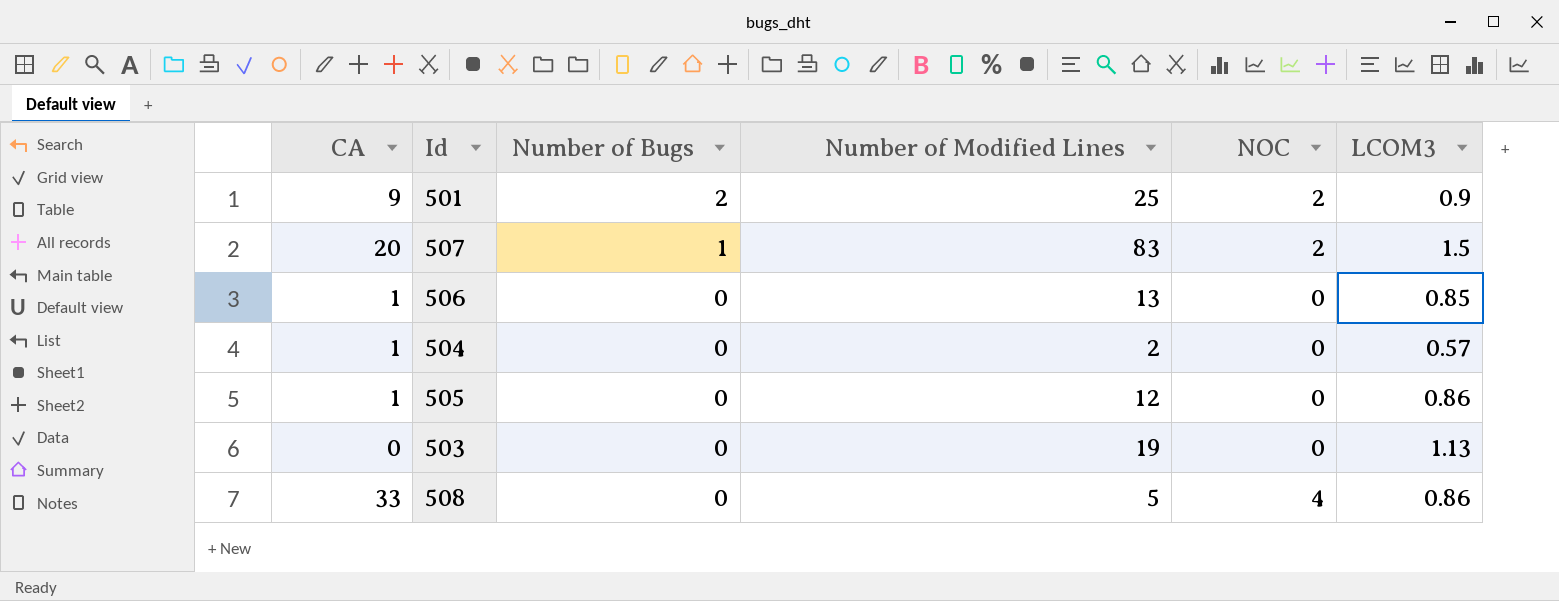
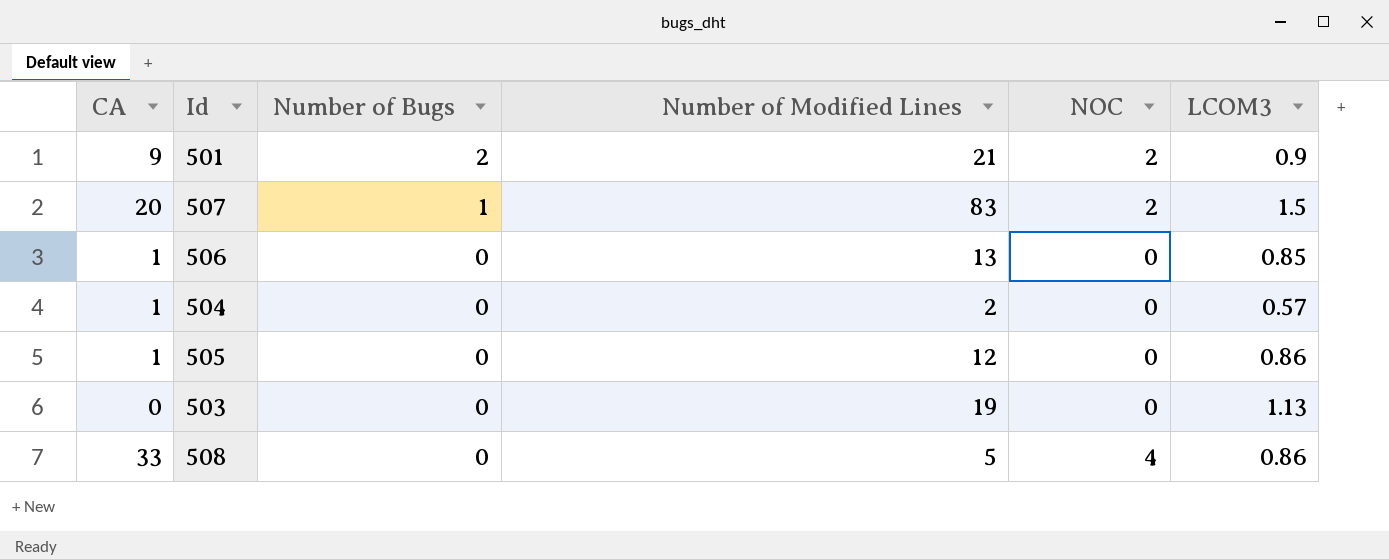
501 | Number of Modified Lines: 25 -> 21

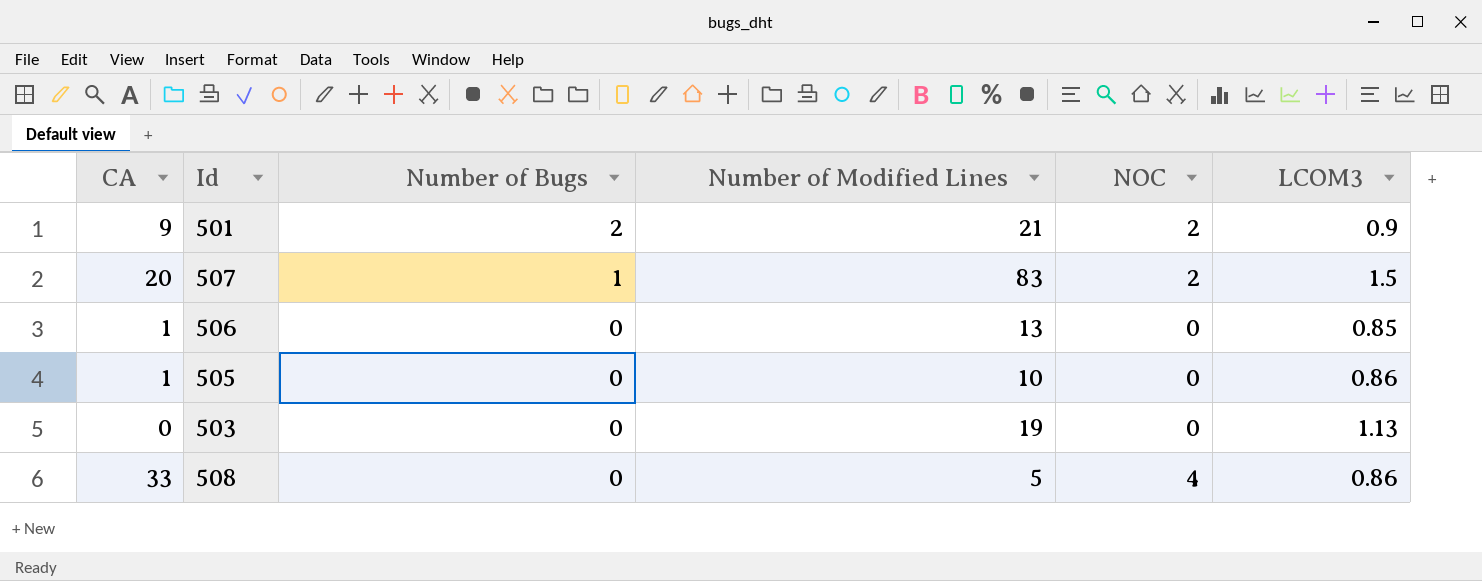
row 504: 1 | 0 | 2 | 0 | 0.57 -> none
505 | Number of Modified Lines: 12 -> 10

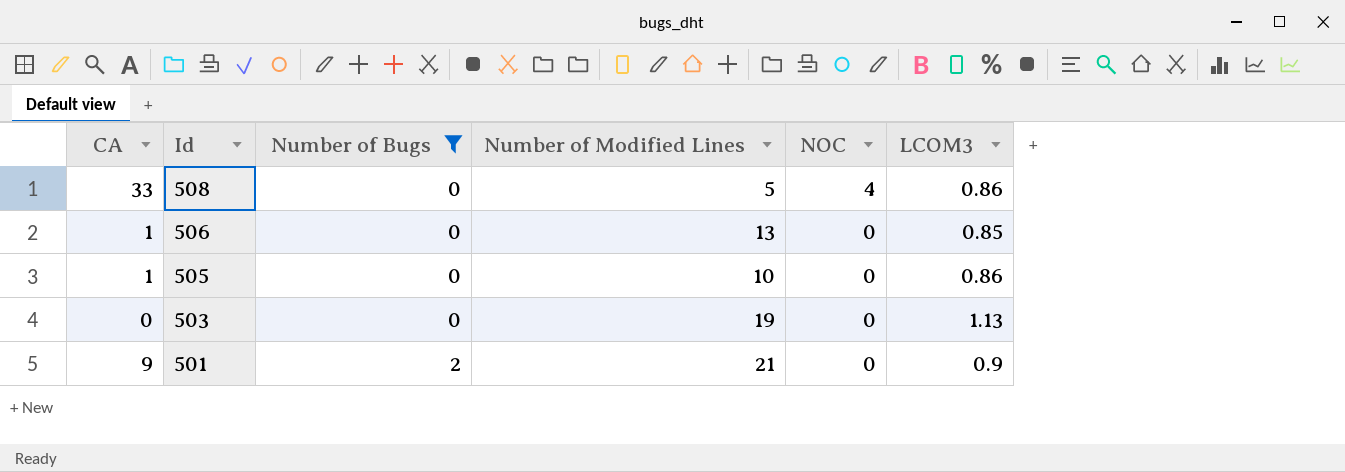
filter: none -> Number of Bugs != 1
row order: Number of Bugs descending -> Id descending
501 | NOC: 2 -> 0

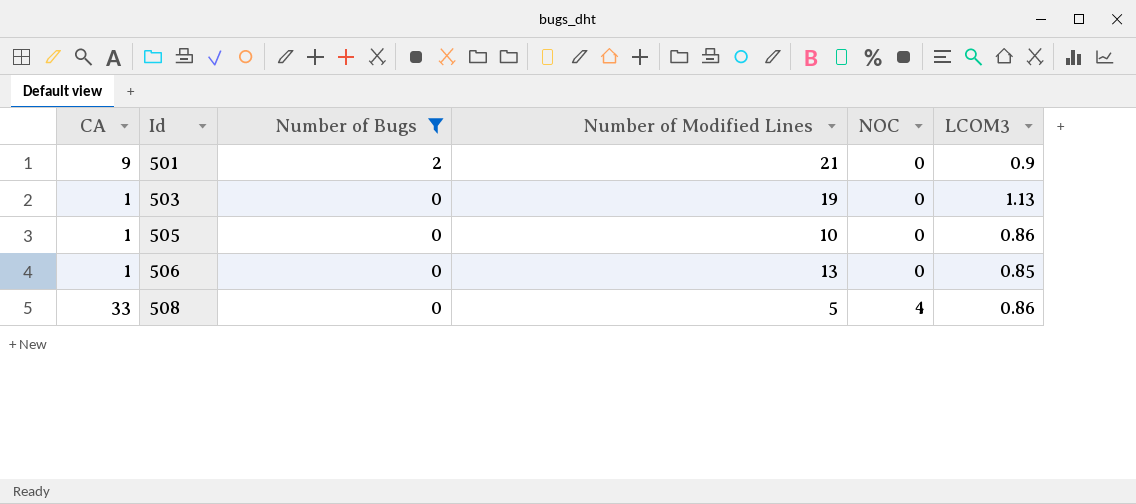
row order: Id descending -> Id ascending
503 | CA: 0 -> 1

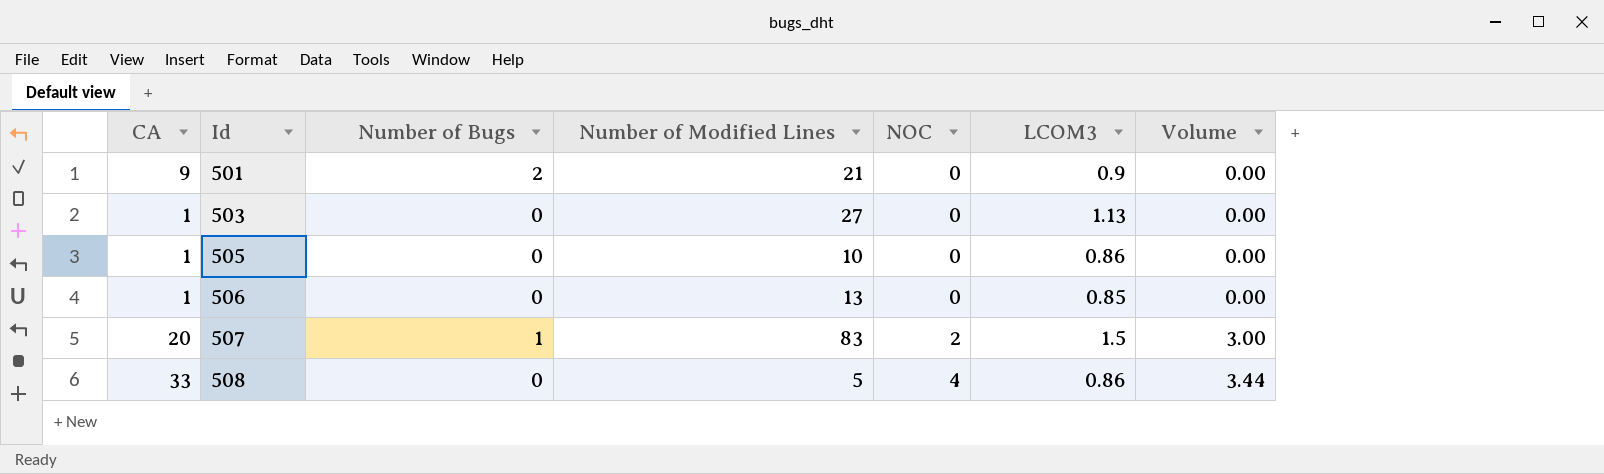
filter: Number of Bugs != 1 -> none
column Volume | formula: none -> [NOC] * [LCOM3]
503 | Number of Modified Lines: 19 -> 27

